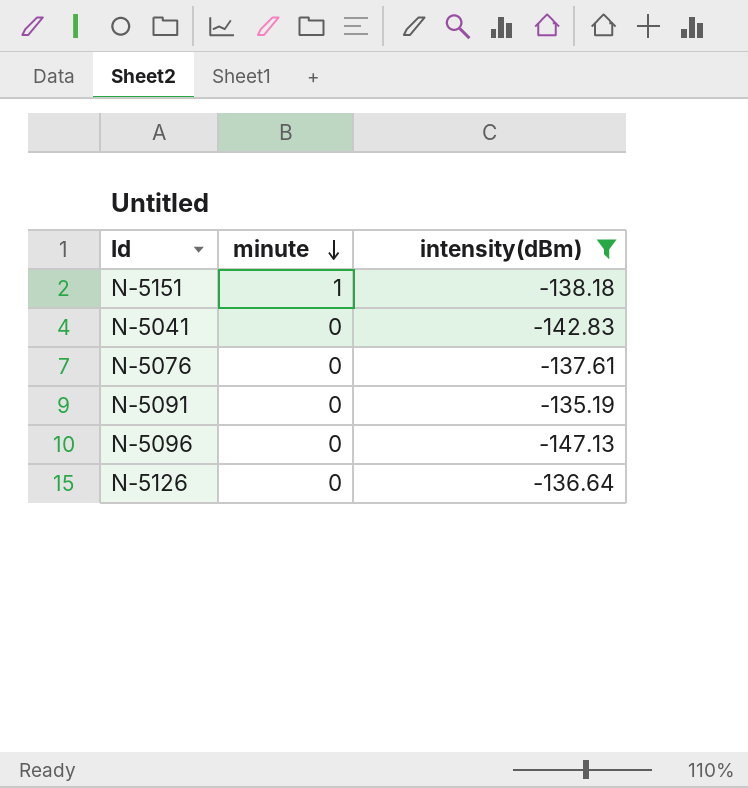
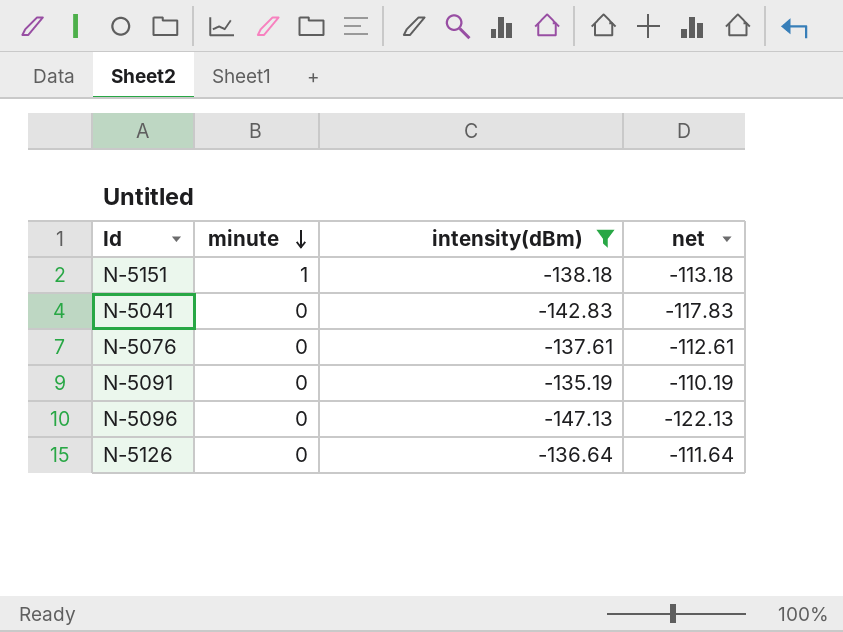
column net | formula: none -> [intensity(dBm)] + 25

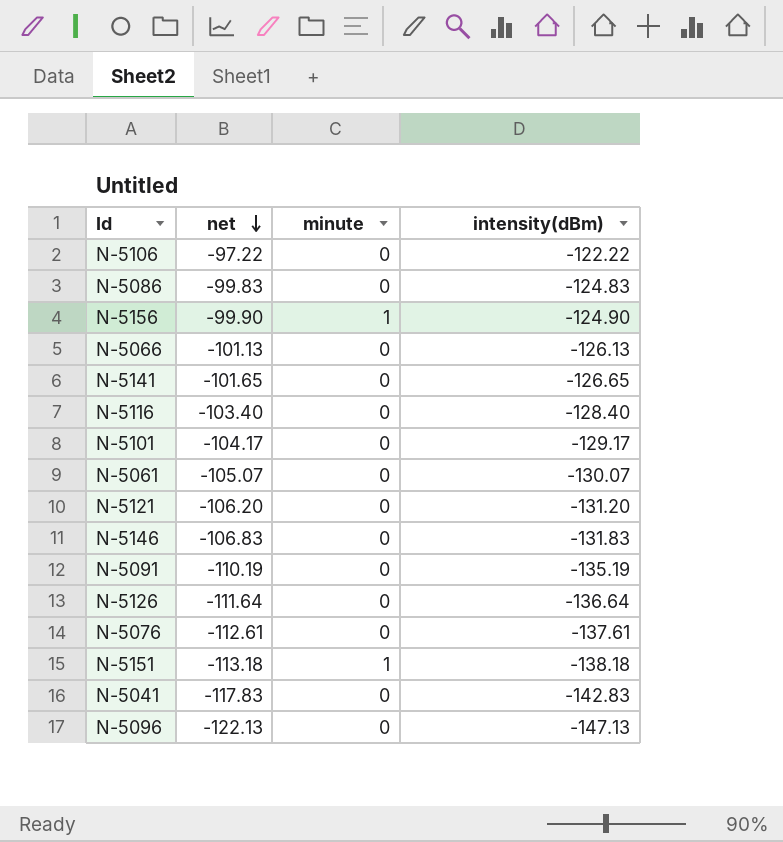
filter: intensity(dBm) <= -135.19 -> none
row order: minute descending -> net descending
column net | position: 4 -> 2

